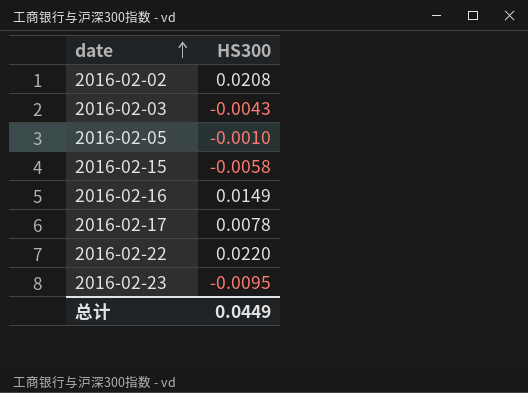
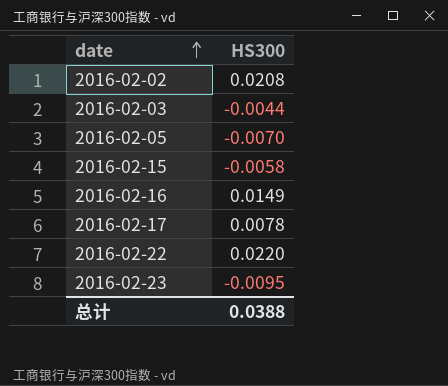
2016-02-03 | HS300: -0.0043 -> -0.0044
2016-02-05 | HS300: -0.0010 -> -0.0070
总计 | HS300: 0.0449 -> 0.0388

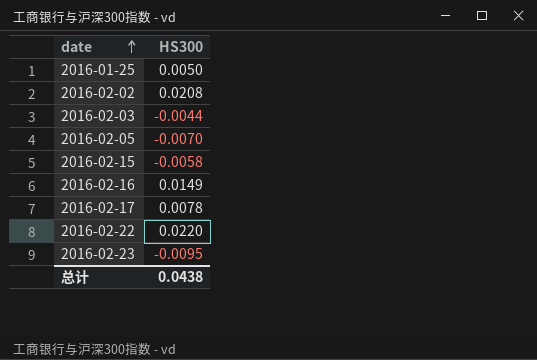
row 2016-01-25: none -> 0.0050
总计 | HS300: 0.0388 -> 0.0438

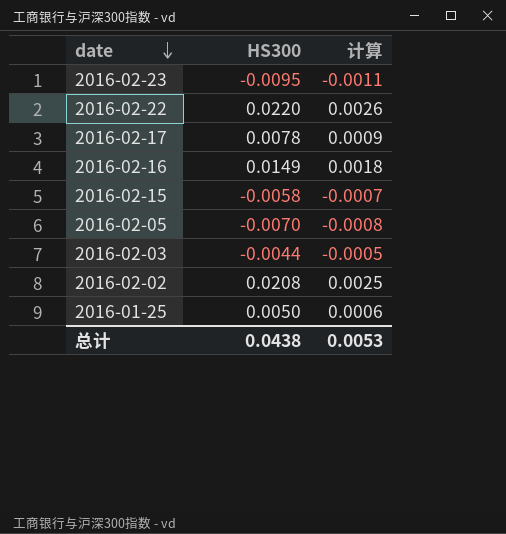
row order: date ascending -> date descending
column 计算 | formula: none -> [HS300] * 0.12

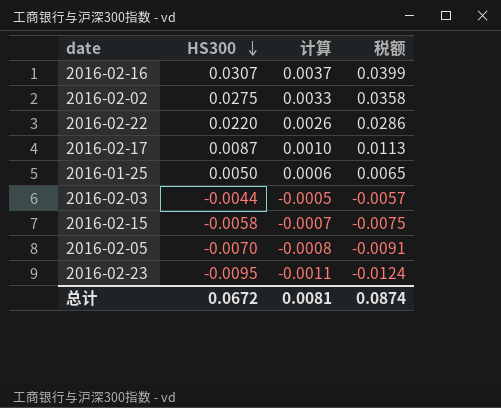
row order: date descending -> HS300 descending
column 税额 | formula: none -> [HS300] * 1.3
2016-02-16 | HS300: 0.0149 -> 0.0307
2016-02-16 | 计算: 0.0018 -> 0.0037
2016-02-02 | HS300: 0.0208 -> 0.0275
2016-02-02 | 计算: 0.0025 -> 0.0033
2016-02-17 | HS300: 0.0078 -> 0.0087
2016-02-17 | 计算: 0.0009 -> 0.0010
总计 | HS300: 0.0438 -> 0.0672
总计 | 计算: 0.0053 -> 0.0081

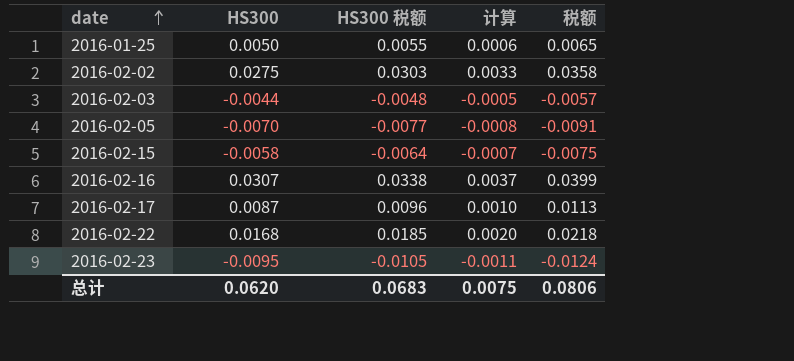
row order: HS300 descending -> date ascending
column HS300 税额 | formula: none -> [HS300] * 1.1
2016-02-22 | HS300: 0.0220 -> 0.0168
2016-02-22 | 计算: 0.0026 -> 0.0020
2016-02-22 | 税额: 0.0286 -> 0.0218
总计 | HS300: 0.0672 -> 0.0620
总计 | 计算: 0.0081 -> 0.0075
总计 | 税额: 0.0874 -> 0.0806

